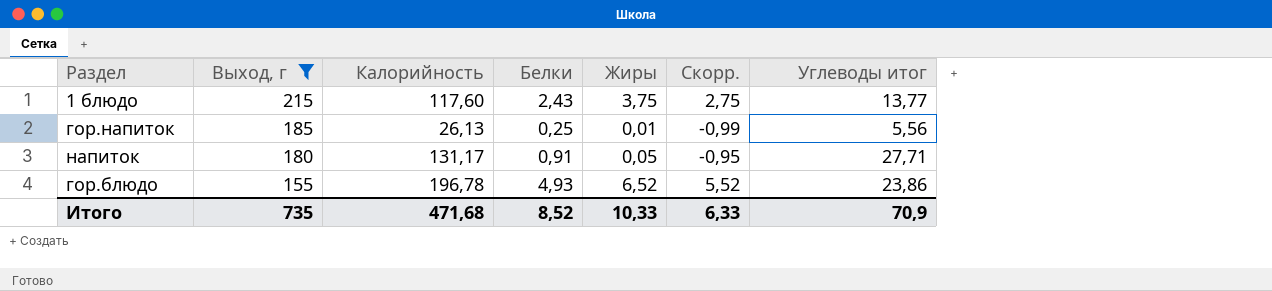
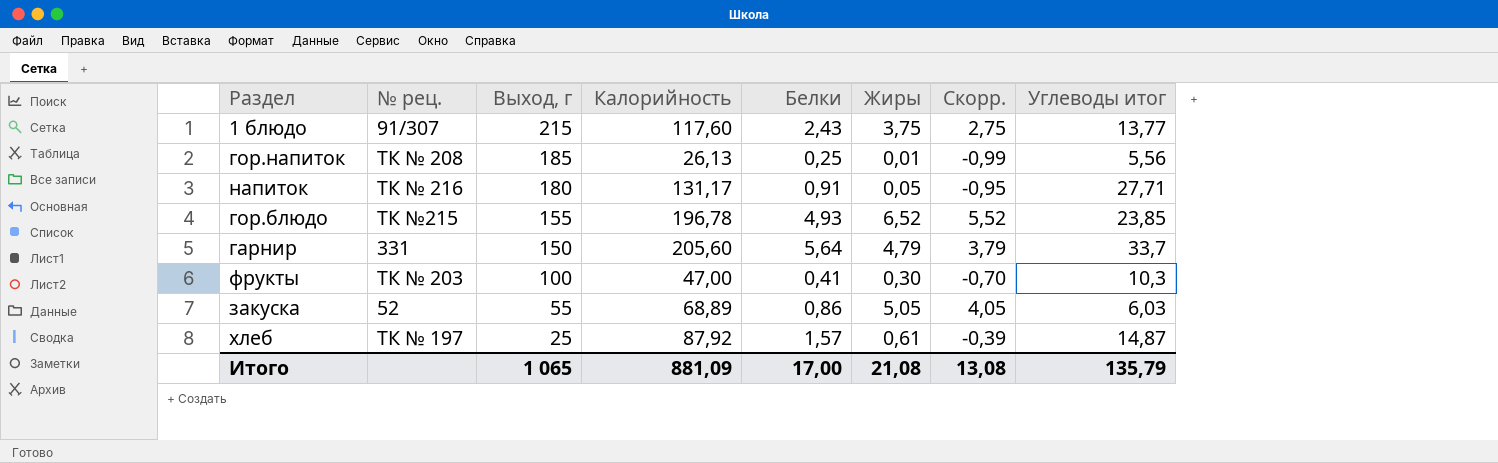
filter: Выход, г >= 155 -> none
column № рец. | position: none -> 2
гор.блюдо | Углеводы итог: 23,86 -> 23,85
Итого | Выход, г: 735 -> 1 065
Итого | Калорийность: 471,68 -> 881,09
Итого | Белки: 8,52 -> 17,00
Итого | Жиры: 10,33 -> 21,08
Итого | Скорр.: 6,33 -> 13,08
Итого | Углеводы итог: 70,9 -> 135,79

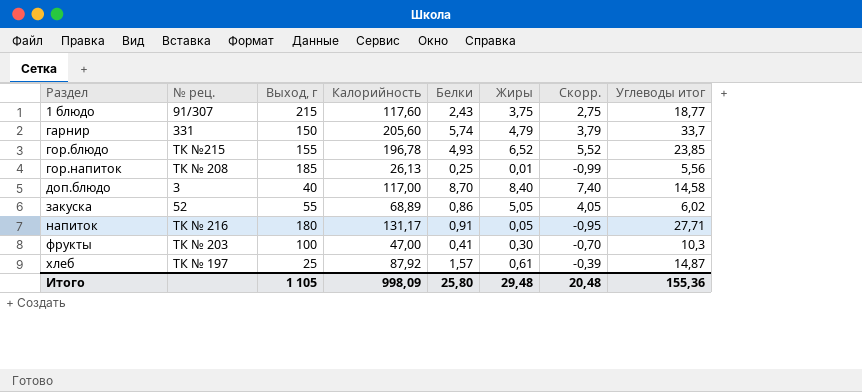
row order: Выход, г descending -> Раздел ascending
1 блюдо | Углеводы итог: 13,77 -> 18,77
гарнир | Белки: 5,64 -> 5,74
row доп.блюдо: none -> 3 | 40 | 117,00 | 8,70 | 8,40 | 7,40 | 14,58
закуска | Углеводы итог: 6,03 -> 6,02
Итого | Выход, г: 1 065 -> 1 105
Итого | Калорийность: 881,09 -> 998,09
Итого | Белки: 17,00 -> 25,80
Итого | Жиры: 21,08 -> 29,48
Итого | Скорр.: 13,08 -> 20,48
Итого | Углеводы итог: 135,79 -> 155,36

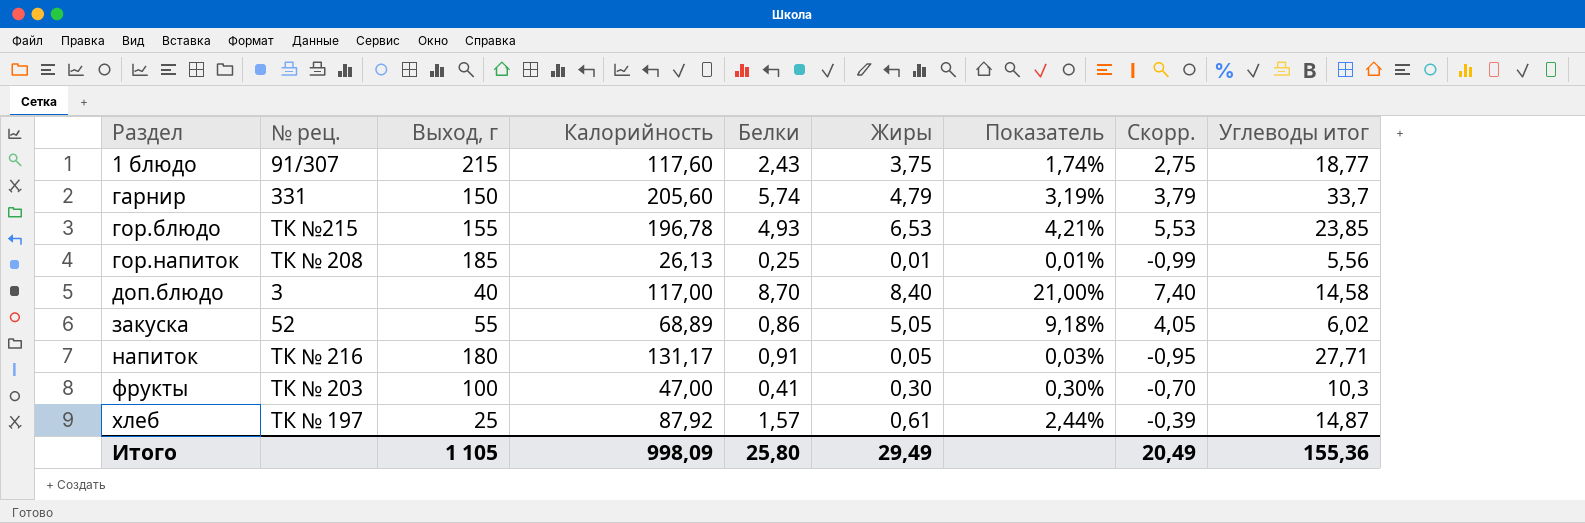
column Показатель | formula: none -> [Жиры] / [Выход, г]
гор.блюдо | Жиры: 6,52 -> 6,53
гор.блюдо | Скорр.: 5,52 -> 5,53
Итого | Жиры: 29,48 -> 29,49
Итого | Скорр.: 20,48 -> 20,49

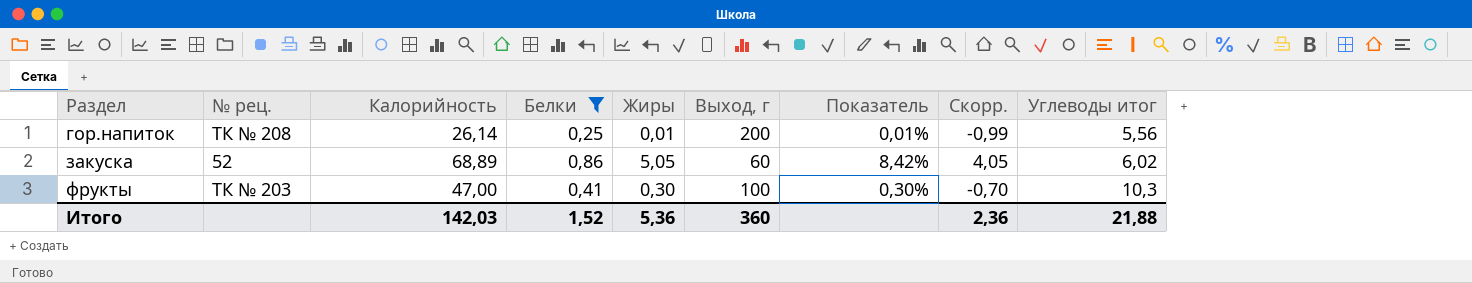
filter: none -> Белки <= 0,86
column Выход, г | position: 3 -> 6
гор.напиток | Калорийность: 26,13 -> 26,14
гор.напиток | Выход, г: 185 -> 200
закуска | Выход, г: 55 -> 60
закуска | Показатель: 9,18% -> 8,42%
Итого | Калорийность: 998,09 -> 142,03
Итого | Белки: 25,80 -> 1,52
Итого | Жиры: 29,49 -> 5,36
Итого | Выход, г: 1 105 -> 360
Итого | Скорр.: 20,49 -> 2,36
Итого | Углеводы итог: 155,36 -> 21,88

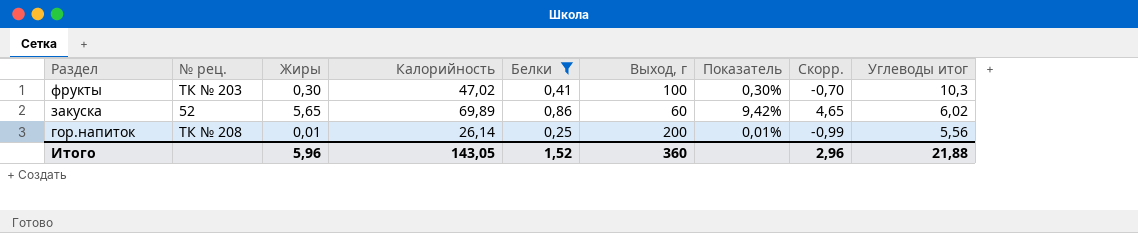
row order: Раздел ascending -> Раздел descending
column Жиры | position: 5 -> 3
фрукты | Калорийность: 47,00 -> 47,02
закуска | Жиры: 5,05 -> 5,65
закуска | Калорийность: 68,89 -> 69,89
закуска | Показатель: 8,42% -> 9,42%
закуска | Скорр.: 4,05 -> 4,65
Итого | Жиры: 5,36 -> 5,96
Итого | Калорийность: 142,03 -> 143,05
Итого | Скорр.: 2,36 -> 2,96

